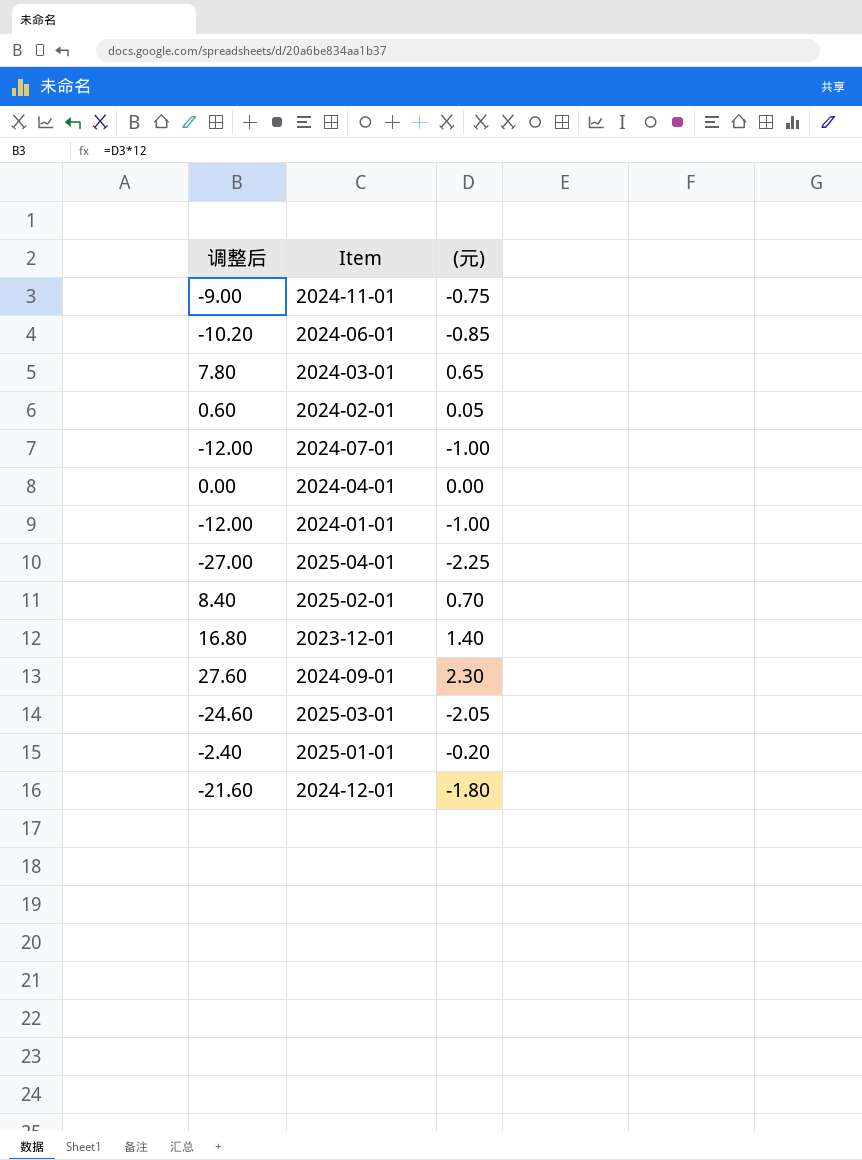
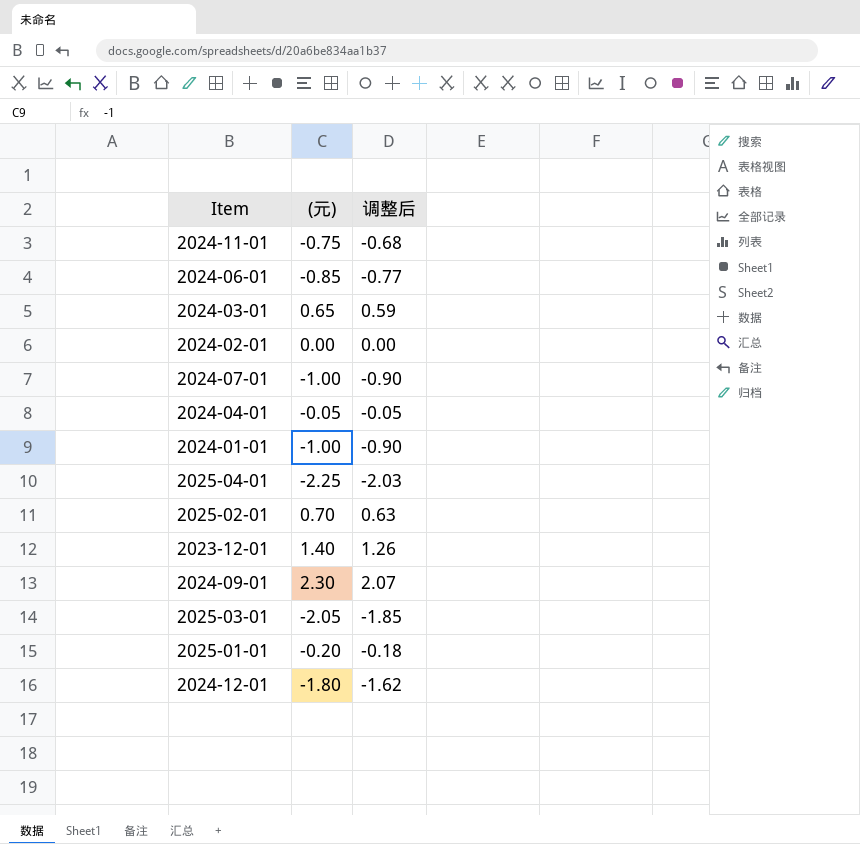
column 调整后 | formula: [(元)] * 12 -> [(元)] * 0.9
column 调整后 | position: 1 -> 3
2024-02-01 | (元): 0.05 -> 0.00
2024-04-01 | (元): 0.00 -> -0.05

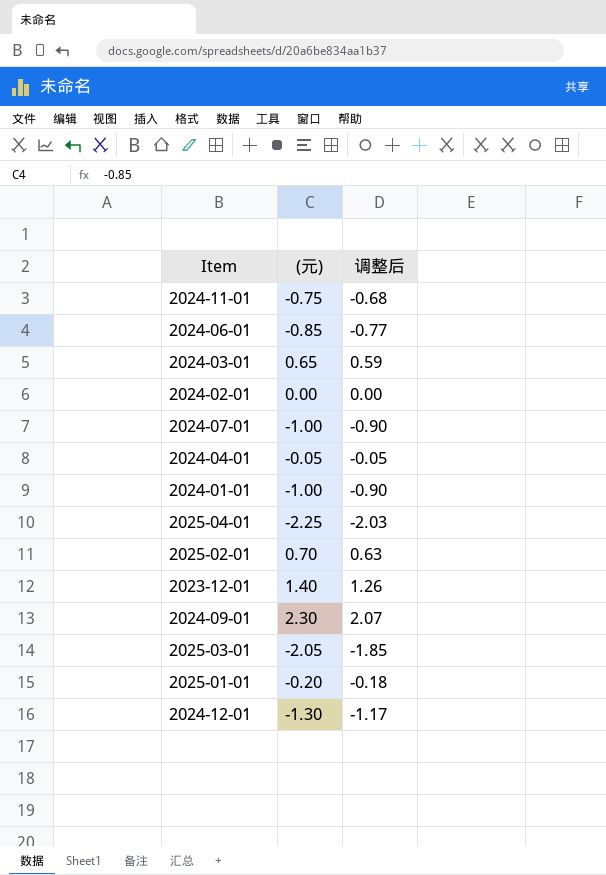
2024-12-01 | (元): -1.80 -> -1.30
2024-12-01 | 调整后: -1.62 -> -1.17

